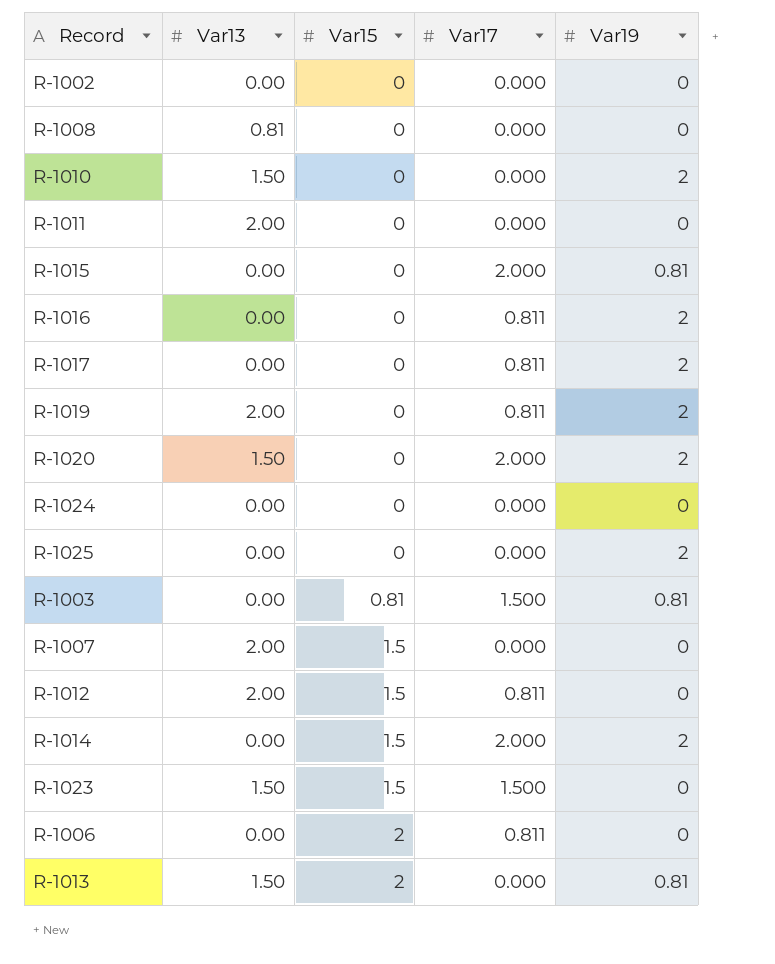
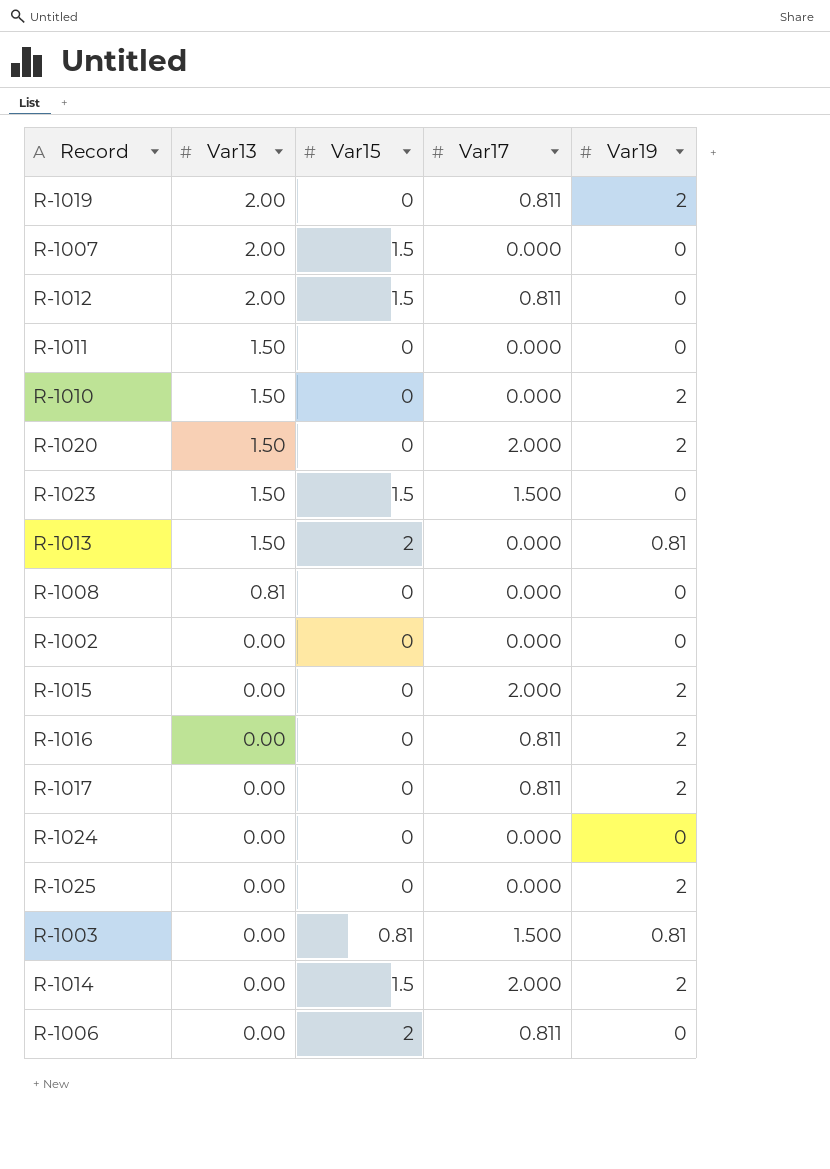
row order: Var15 ascending -> Var13 descending
R-1011 | Var13: 2.00 -> 1.50
R-1015 | Var19: 0.81 -> 2

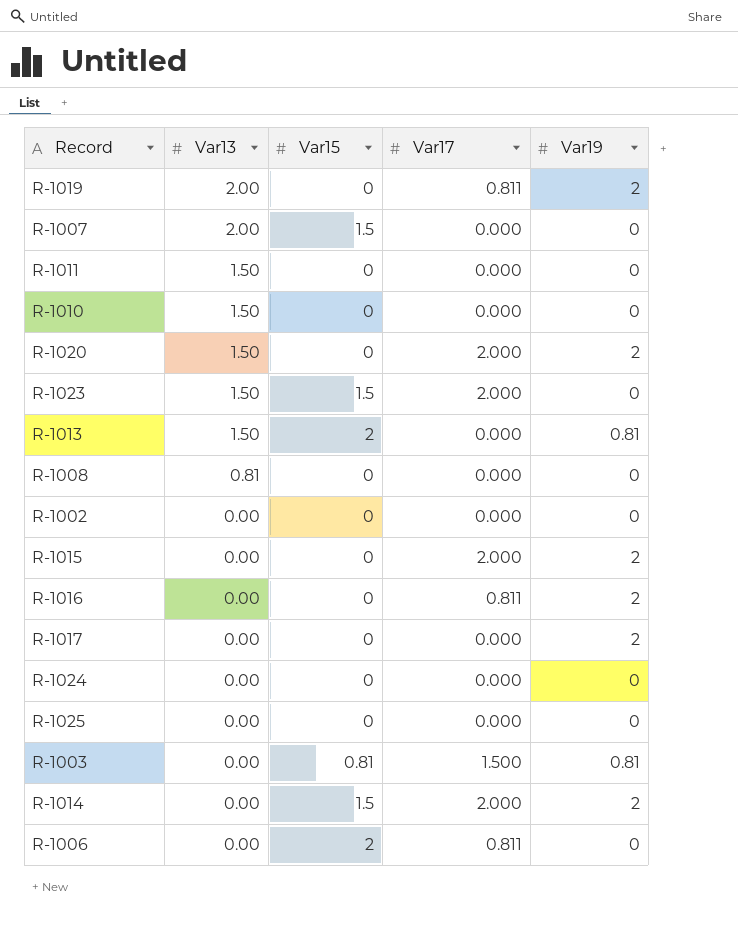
row R-1012: 2.00 | 1.5 | 0.811 | 0 -> none
R-1010 | Var19: 2 -> 0
R-1023 | Var17: 1.500 -> 2.000
R-1017 | Var17: 0.811 -> 0.000
R-1025 | Var19: 2 -> 0

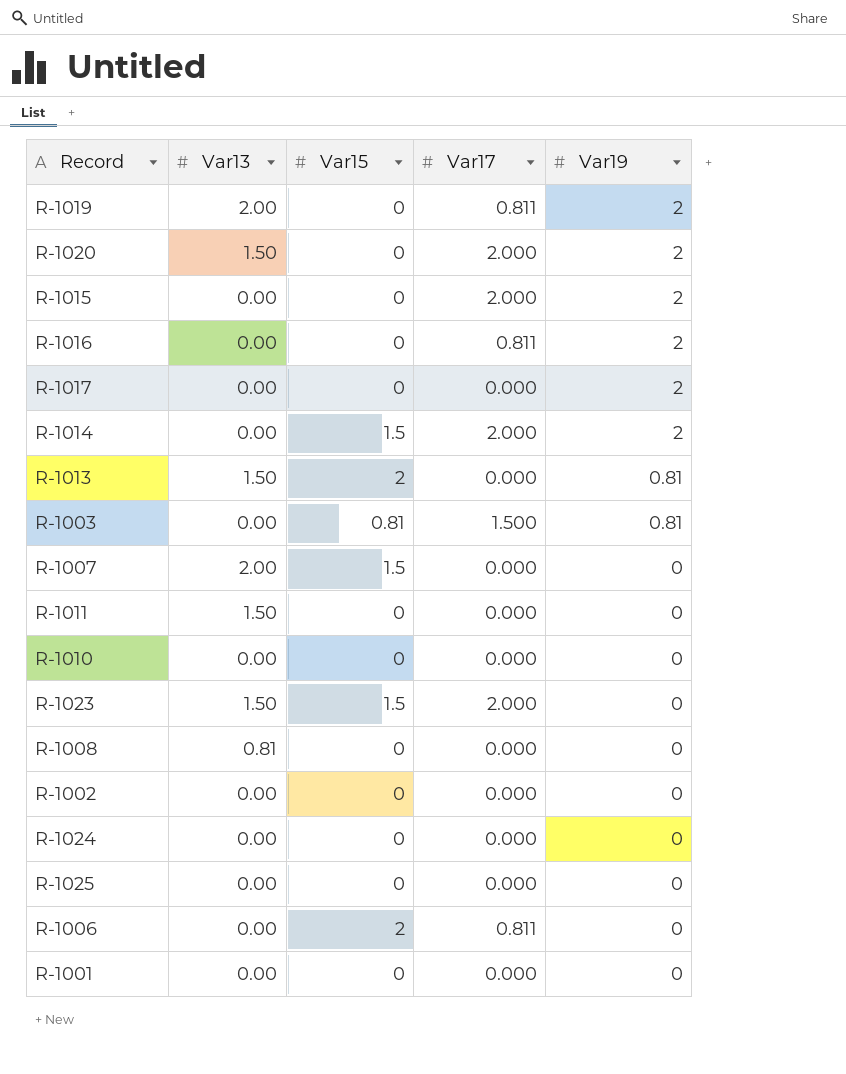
row order: Var13 descending -> Var19 descending
R-1010 | Var13: 1.50 -> 0.00
row R-1001: none -> 0.00 | 0 | 0.000 | 0

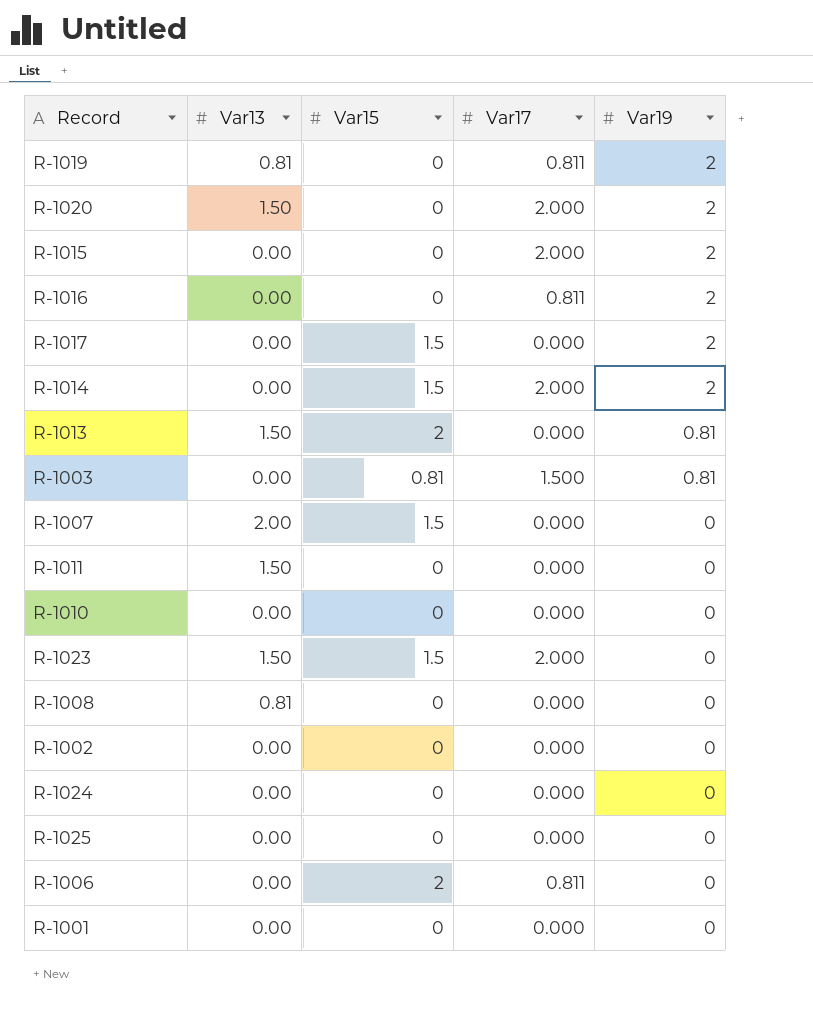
R-1019 | Var13: 2.00 -> 0.81
R-1017 | Var15: 0 -> 1.5

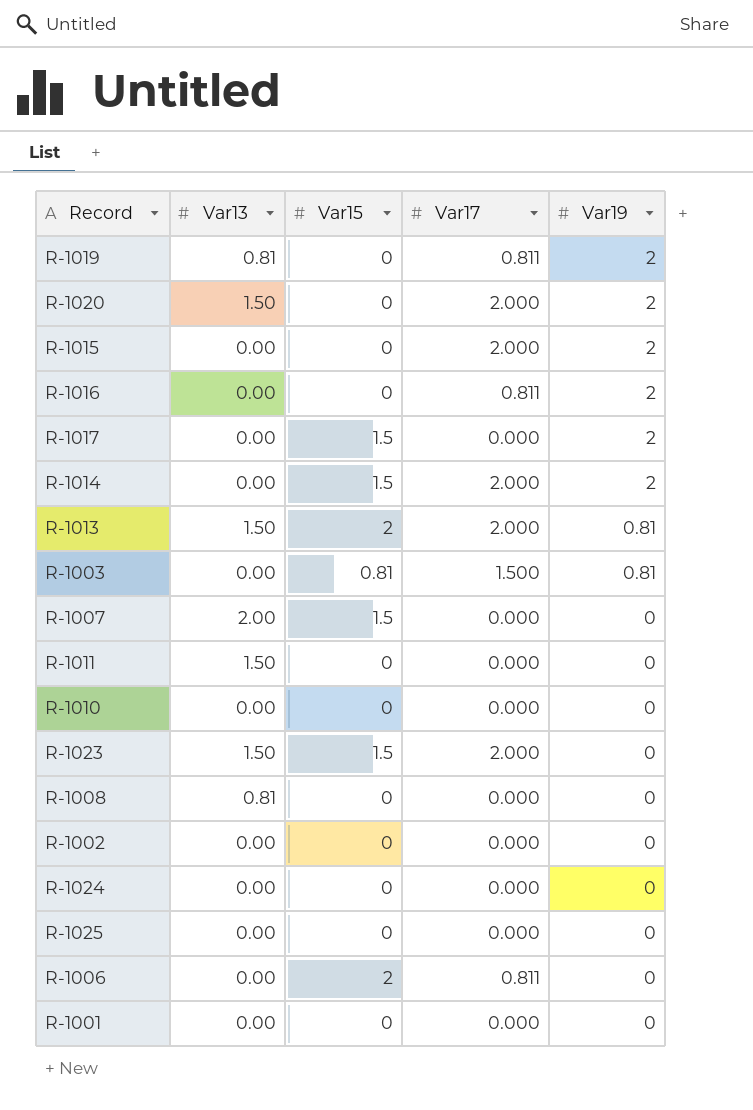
R-1013 | Var17: 0.000 -> 2.000

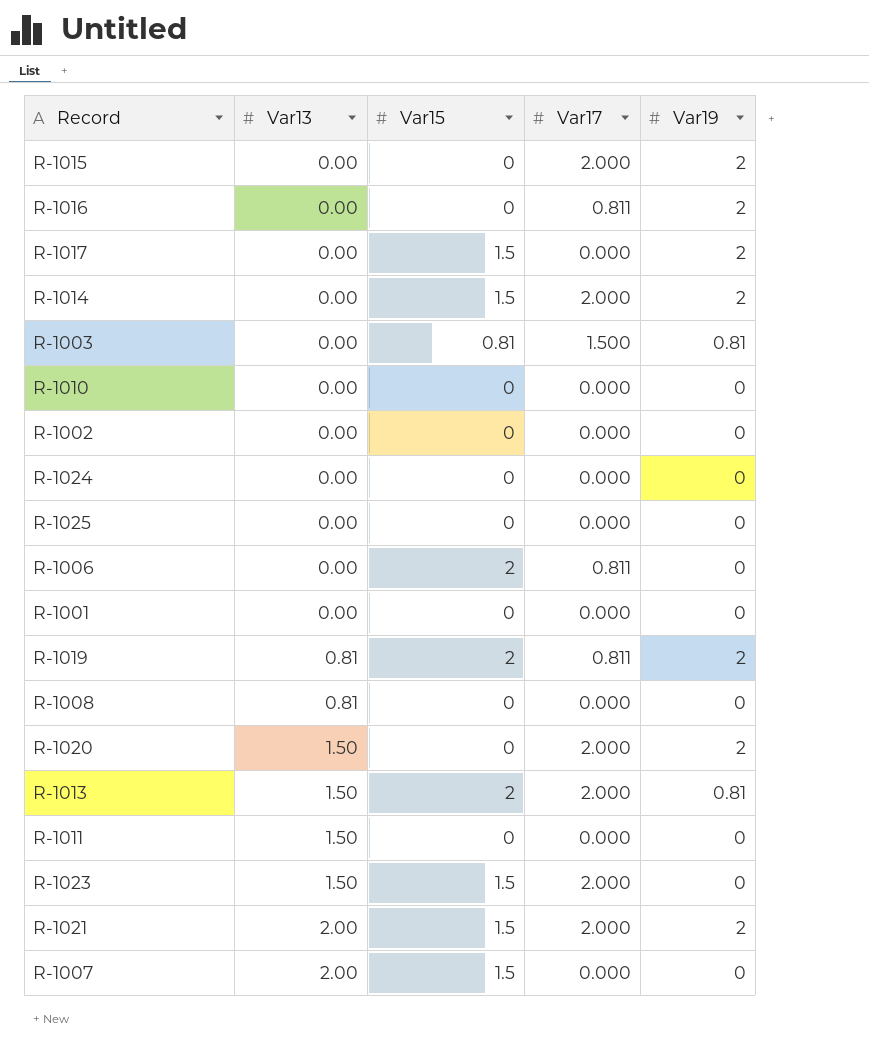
row order: Var19 descending -> Var13 ascending
R-1019 | Var15: 0 -> 2
row R-1021: none -> 2.00 | 1.5 | 2.000 | 2

